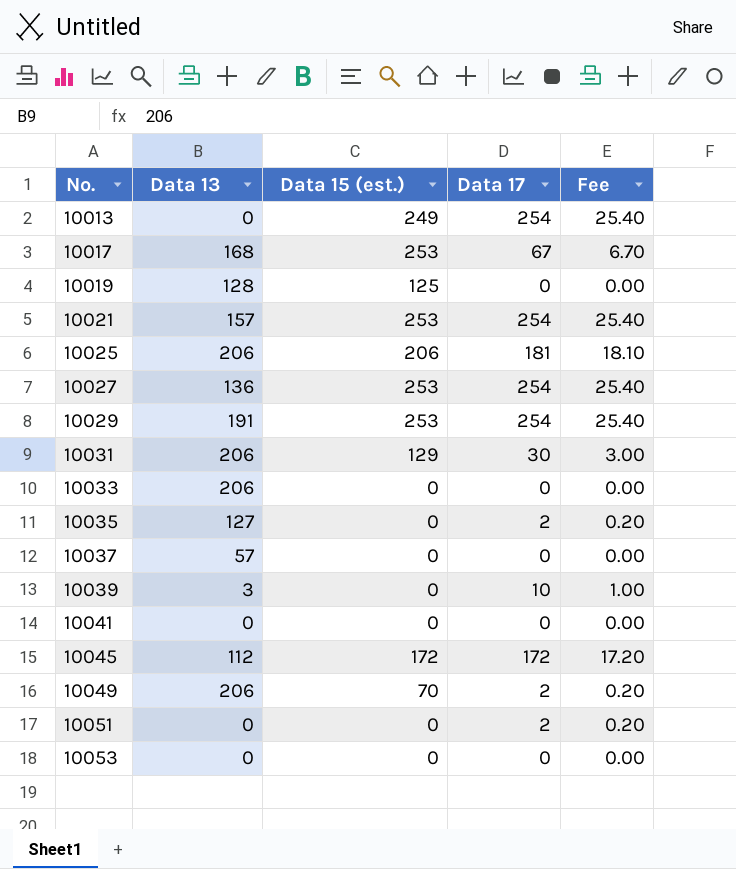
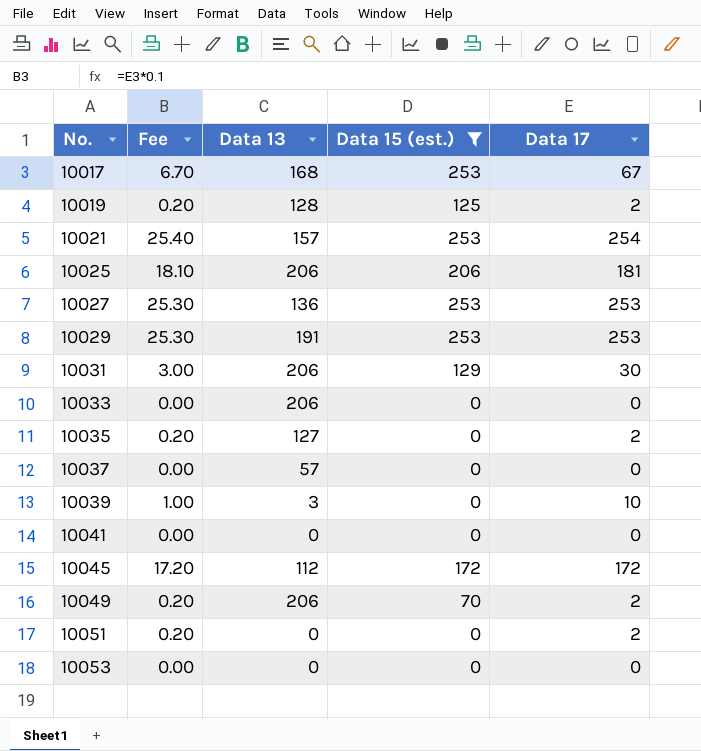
filter: none -> Data 15 (est.) != 249
column Fee | position: 5 -> 2
10019 | Fee: 0.00 -> 0.20
10019 | Data 17: 0 -> 2
10027 | Fee: 25.40 -> 25.30
10027 | Data 17: 254 -> 253
10029 | Fee: 25.40 -> 25.30
10029 | Data 17: 254 -> 253

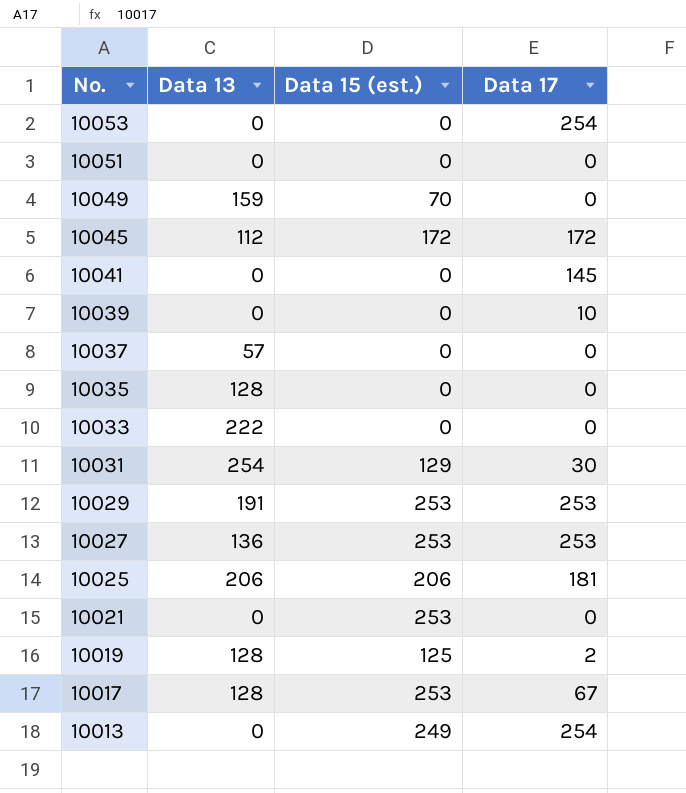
filter: Data 15 (est.) != 249 -> none
row order: No. ascending -> No. descending
column Fee | formula: [Data 17] * 0.1 -> none
10053 | Data 17: 0 -> 254
10051 | Data 17: 2 -> 0
10049 | Data 13: 206 -> 159
10049 | Data 17: 2 -> 0
10041 | Data 17: 0 -> 145
10039 | Data 13: 3 -> 0
10035 | Data 13: 127 -> 128
10035 | Data 17: 2 -> 0
10033 | Data 13: 206 -> 222
10031 | Data 13: 206 -> 254
10021 | Data 13: 157 -> 0
10021 | Data 17: 254 -> 0
10017 | Data 13: 168 -> 128

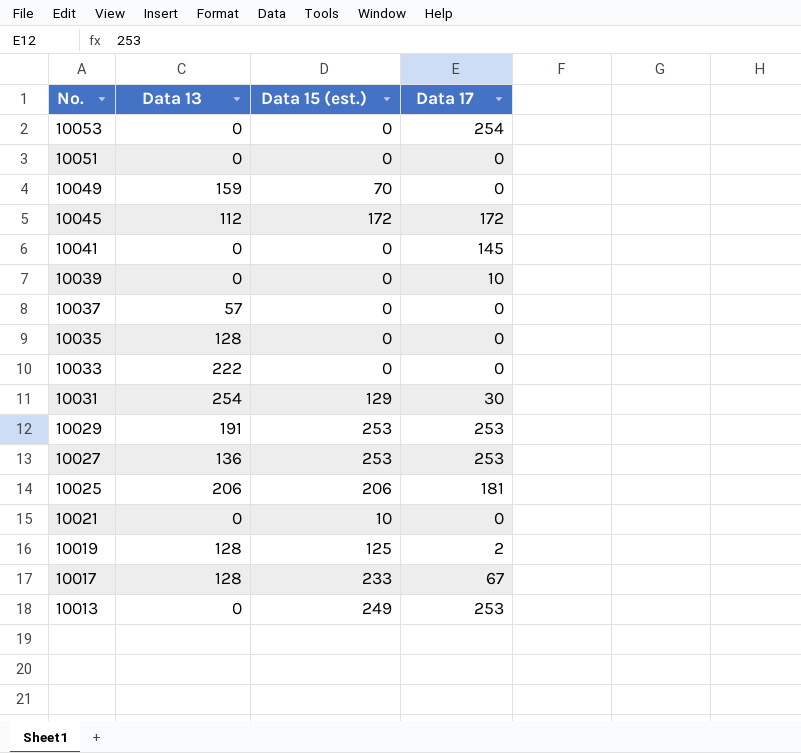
10021 | Data 15 (est.): 253 -> 10
10017 | Data 15 (est.): 253 -> 233
10013 | Data 17: 254 -> 253

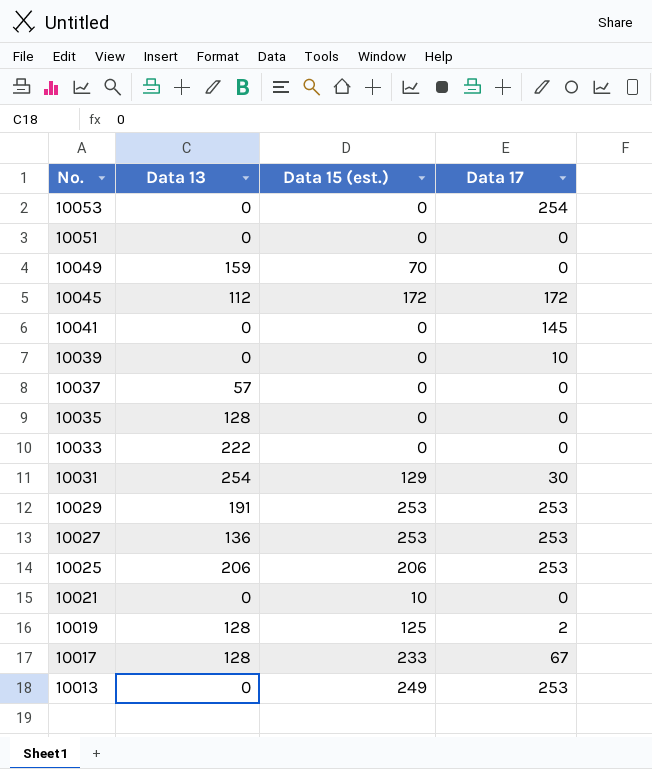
10025 | Data 17: 181 -> 253

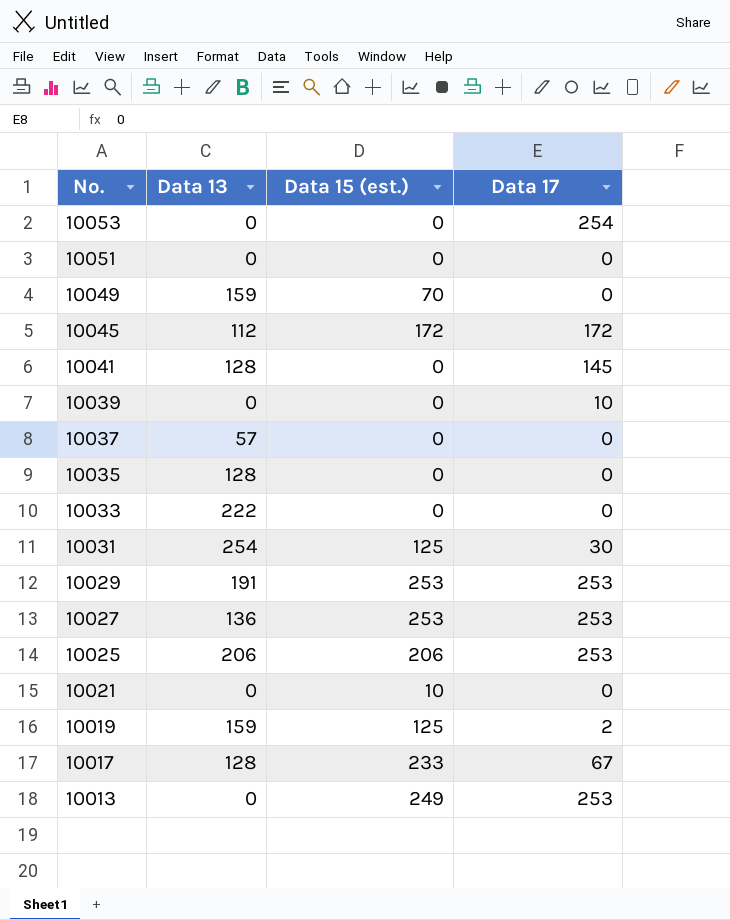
10041 | Data 13: 0 -> 128
10031 | Data 15 (est.): 129 -> 125
10019 | Data 13: 128 -> 159

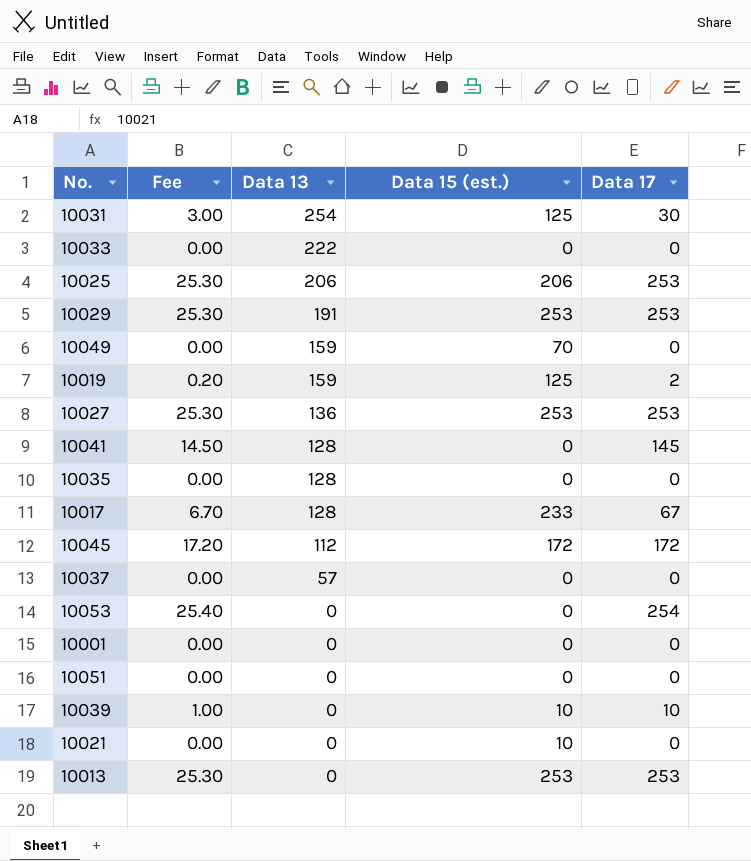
row order: No. descending -> Data 13 descending
column Fee | formula: none -> [Data 17] * 0.1
row 10001: none -> 0.00 | 0 | 0 | 0
10039 | Data 15 (est.): 0 -> 10
10013 | Data 15 (est.): 249 -> 253

